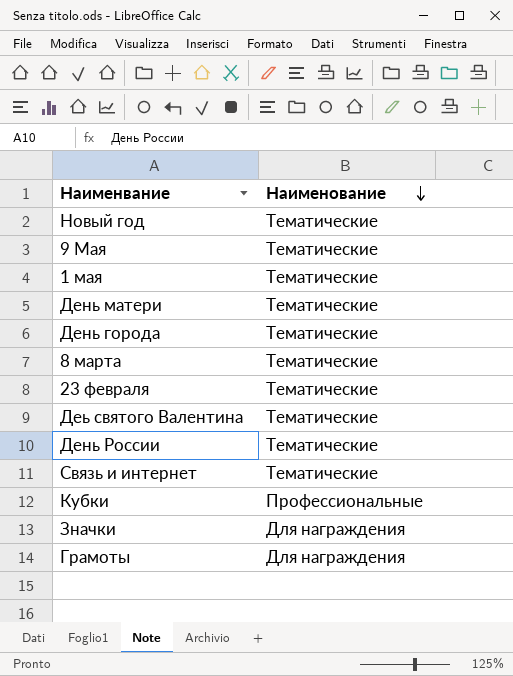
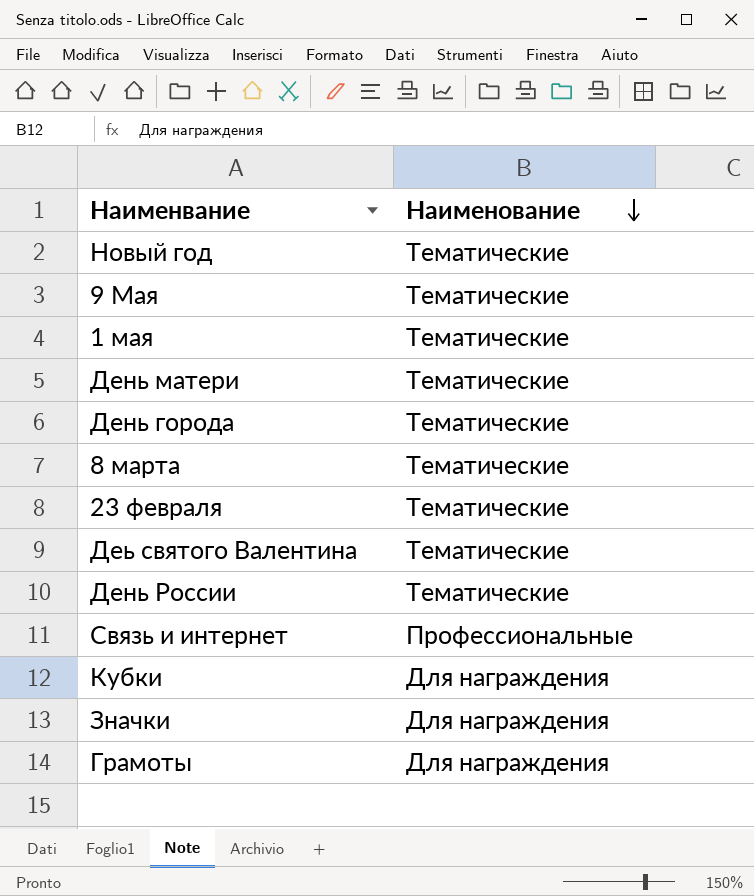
Связь и интернет | Наименование: Тематические -> Профессиональные
Кубки | Наименование: Профессиональные -> Для награждения

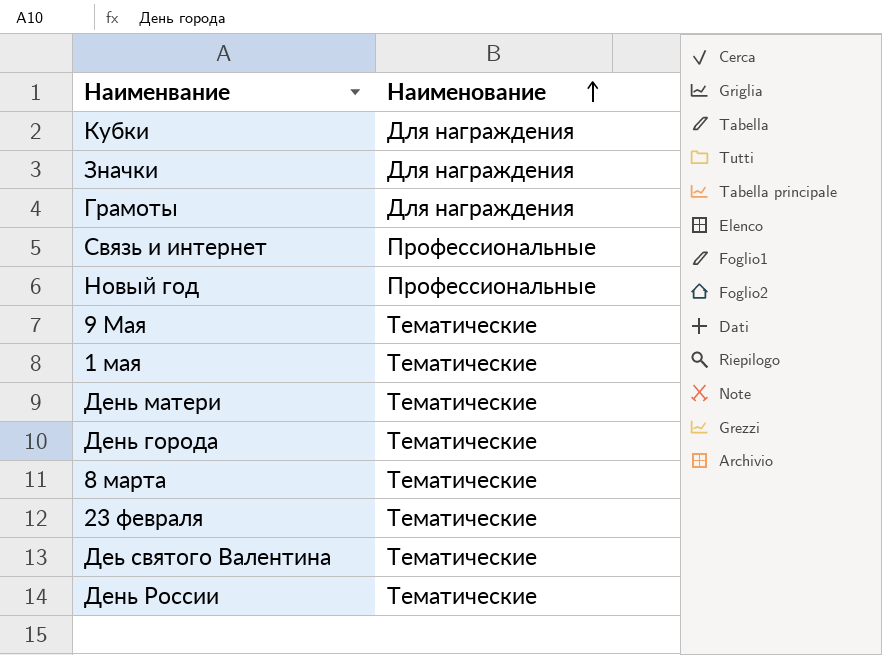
row order: Наименование descending -> Наименование ascending
Новый год | Наименование: Тематические -> Профессиональные

